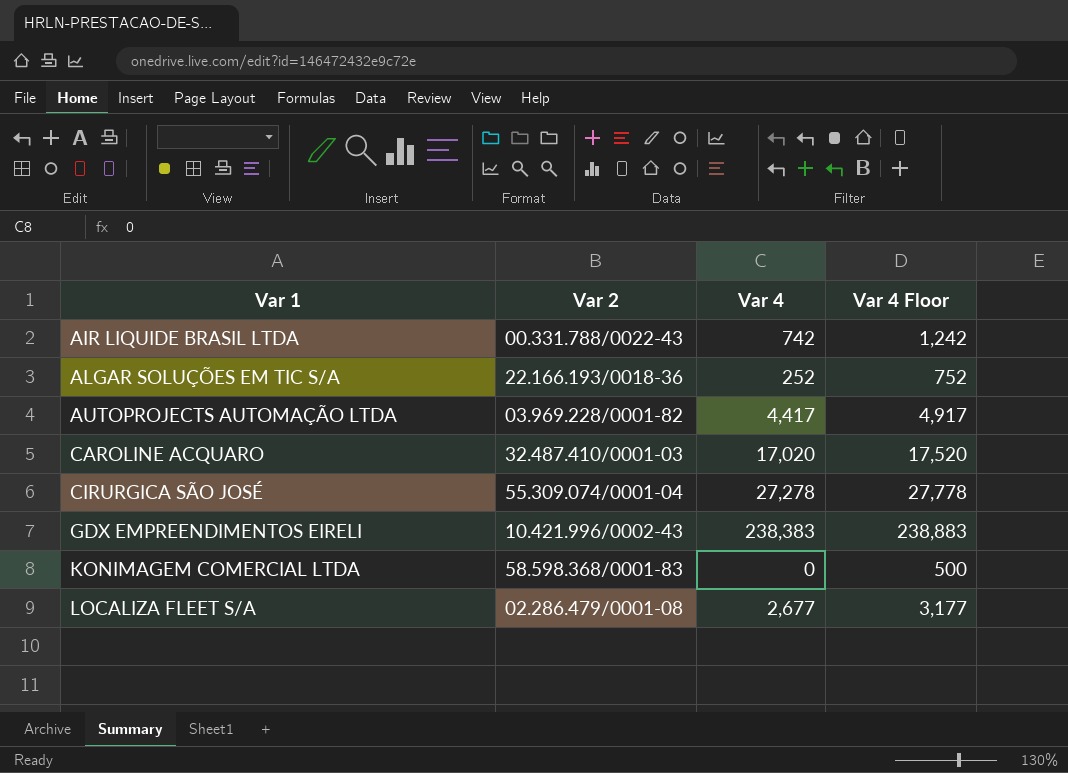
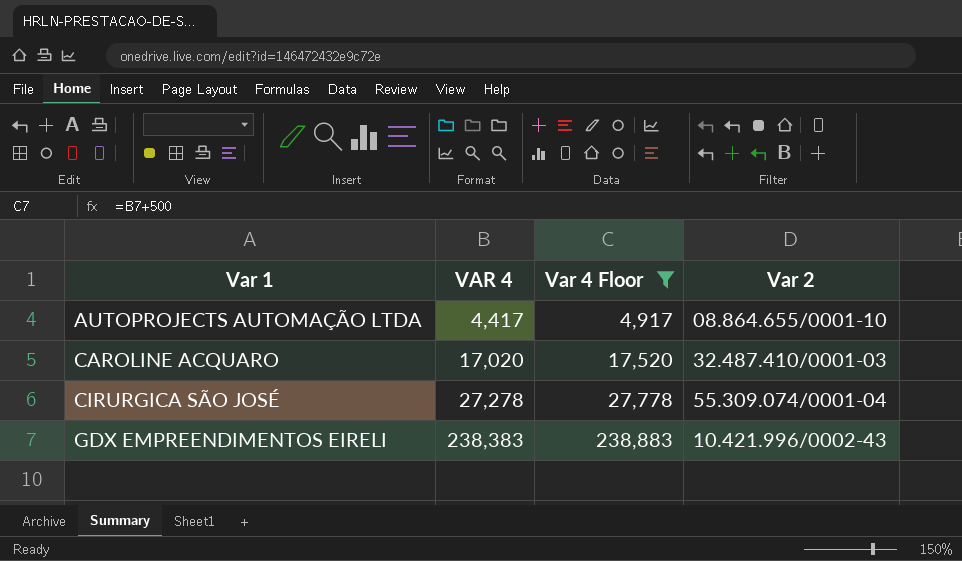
filter: none -> Var 4 Floor >= 4,917
column name: Var 4 -> VAR 4
column Var 2 | position: 2 -> 4
AUTOPROJECTS AUTOMAÇÃO LTDA | Var 2: 03.969.228/0001-82 -> 08.864.655/0001-10

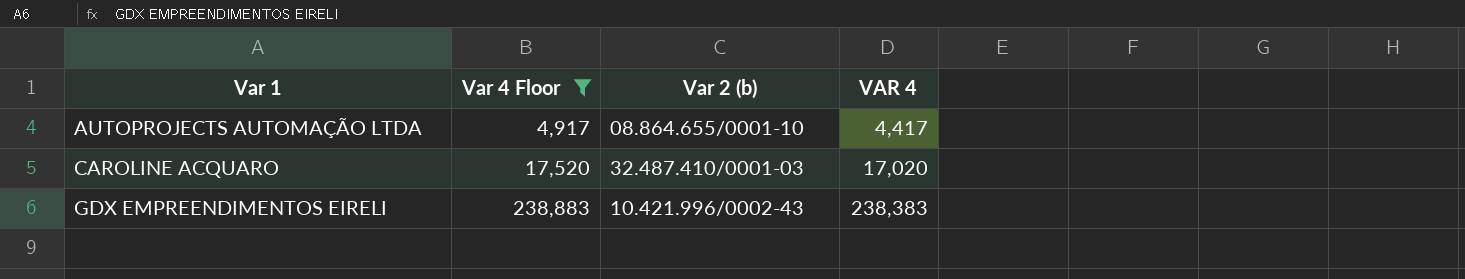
column name: Var 2 -> Var 2 (b)
column VAR 4 | position: 2 -> 4
row CIRURGICA SÃO JOSÉ: 27,278 | 27,778 | 55.309.074/0001-04 -> none

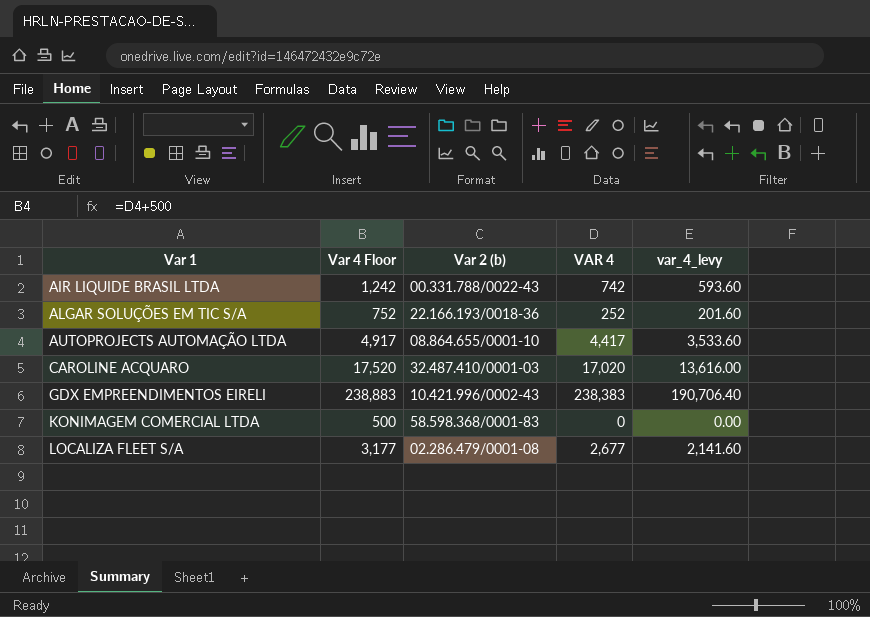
filter: Var 4 Floor >= 4,917 -> none
column var_4_levy | formula: none -> [VAR 4] * 0.8

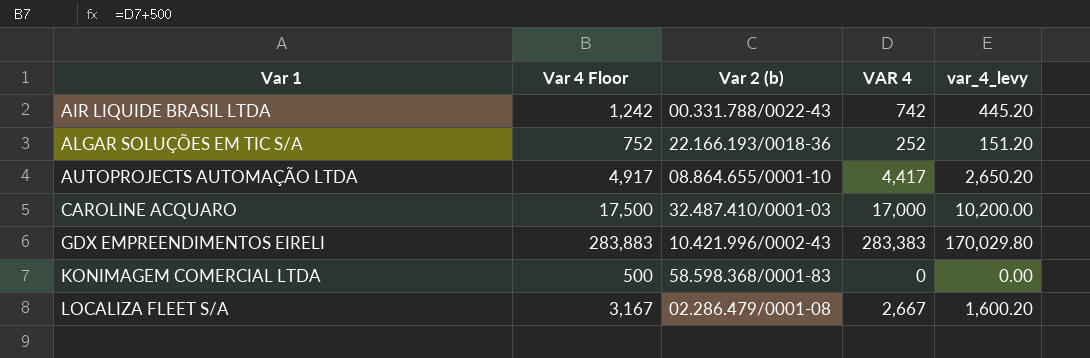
column var_4_levy | formula: [VAR 4] * 0.8 -> [VAR 4] * 0.6
CAROLINE ACQUARO | Var 4 Floor: 17,520 -> 17,500
CAROLINE ACQUARO | VAR 4: 17,020 -> 17,000
GDX EMPREENDIMENTOS EIRELI | Var 4 Floor: 238,883 -> 283,883
GDX EMPREENDIMENTOS EIRELI | VAR 4: 238,383 -> 283,383
LOCALIZA FLEET S/A | Var 4 Floor: 3,177 -> 3,167
LOCALIZA FLEET S/A | VAR 4: 2,677 -> 2,667

